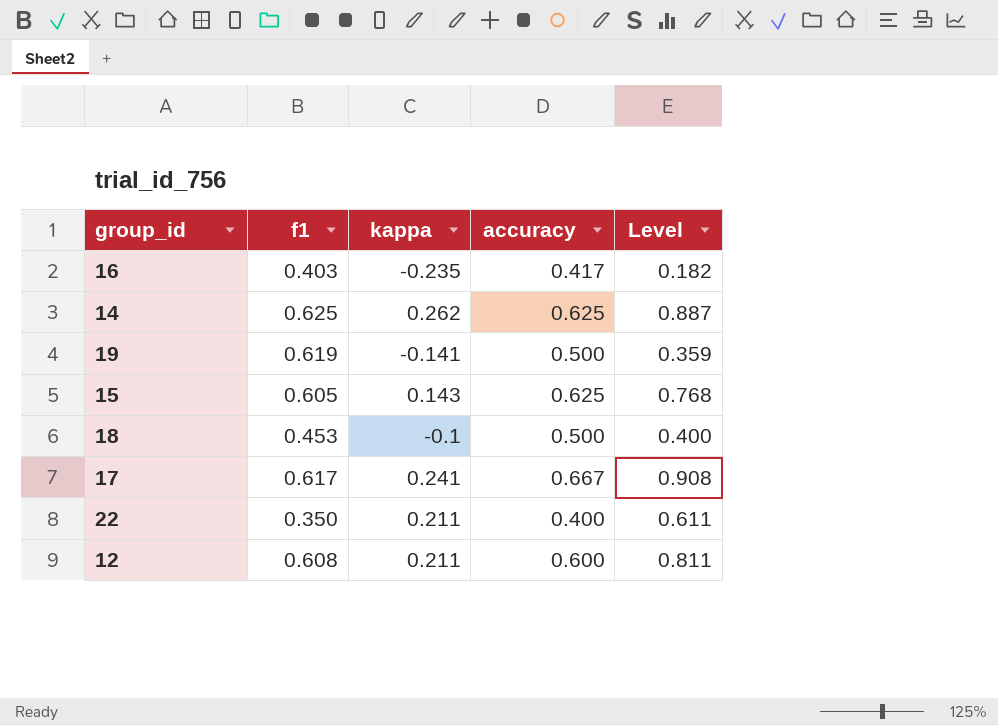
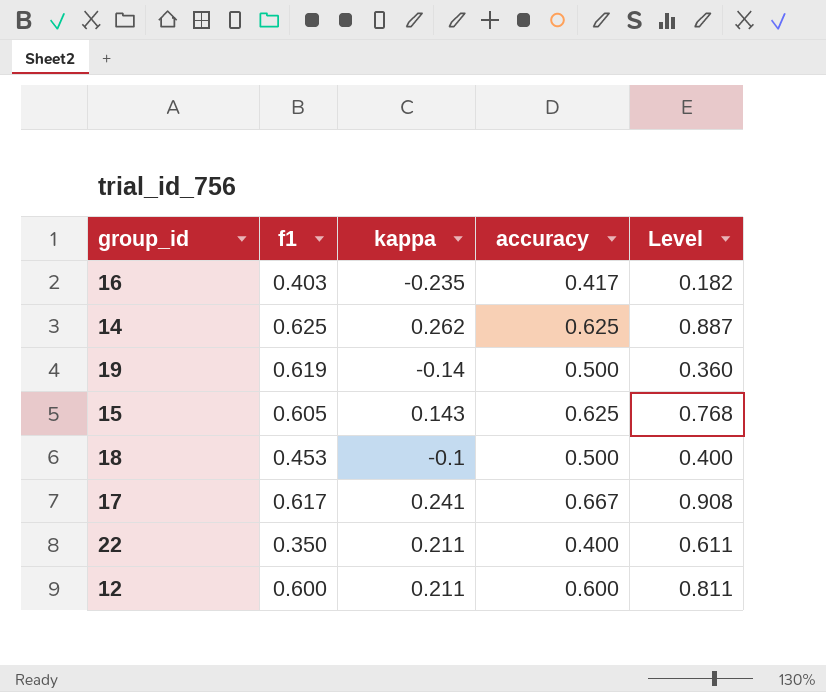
19 | kappa: -0.141 -> -0.14
19 | Level: 0.359 -> 0.360
12 | f1: 0.608 -> 0.600

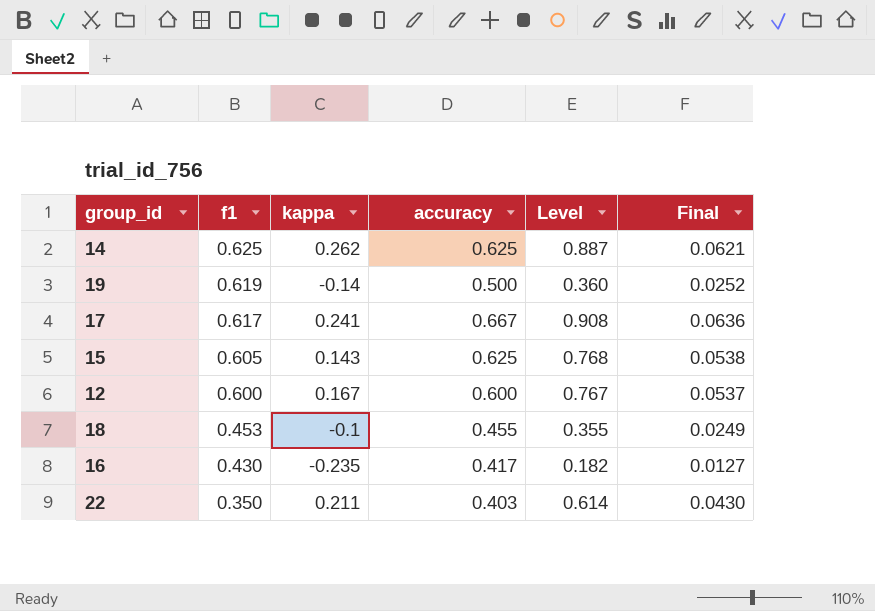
row order: none -> f1 descending
column Final | formula: none -> [Level] * 0.07
12 | kappa: 0.211 -> 0.167
12 | Level: 0.811 -> 0.767
18 | accuracy: 0.500 -> 0.455
18 | Level: 0.400 -> 0.355
16 | f1: 0.403 -> 0.430
22 | accuracy: 0.400 -> 0.403
22 | Level: 0.611 -> 0.614

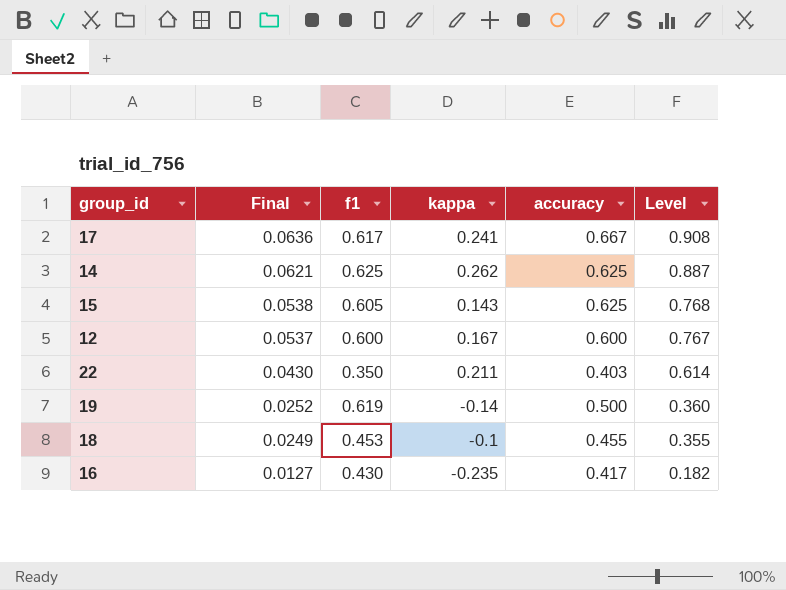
row order: f1 descending -> Final descending
column Final | position: 6 -> 2

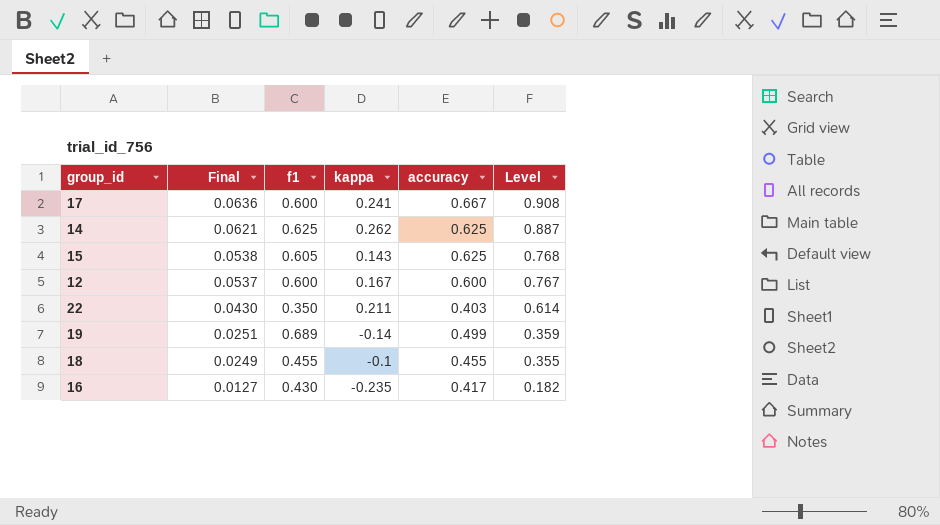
17 | f1: 0.617 -> 0.600
19 | Final: 0.0252 -> 0.0251
19 | f1: 0.619 -> 0.689
19 | accuracy: 0.500 -> 0.499
19 | Level: 0.360 -> 0.359
18 | f1: 0.453 -> 0.455

